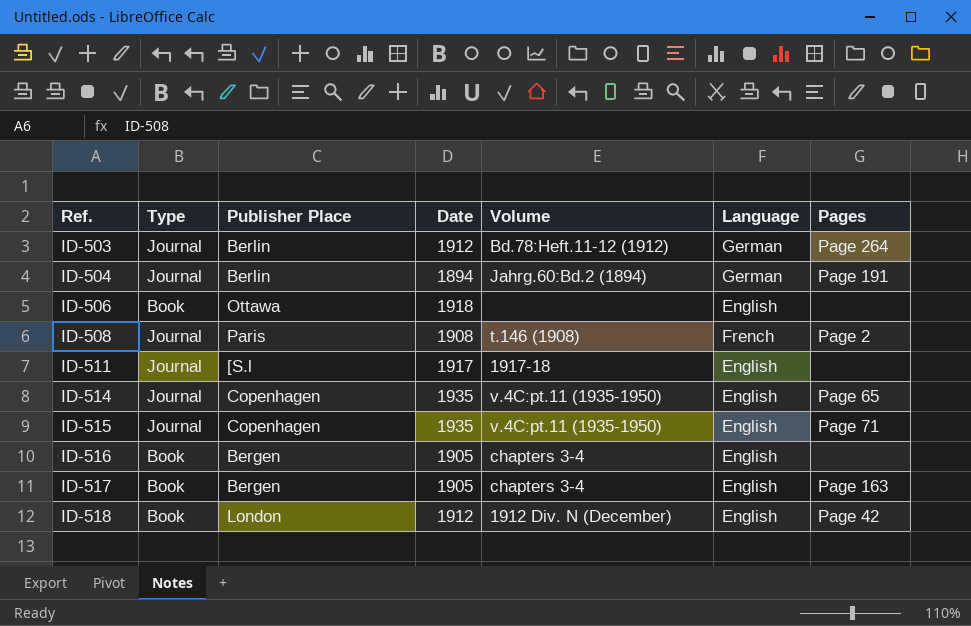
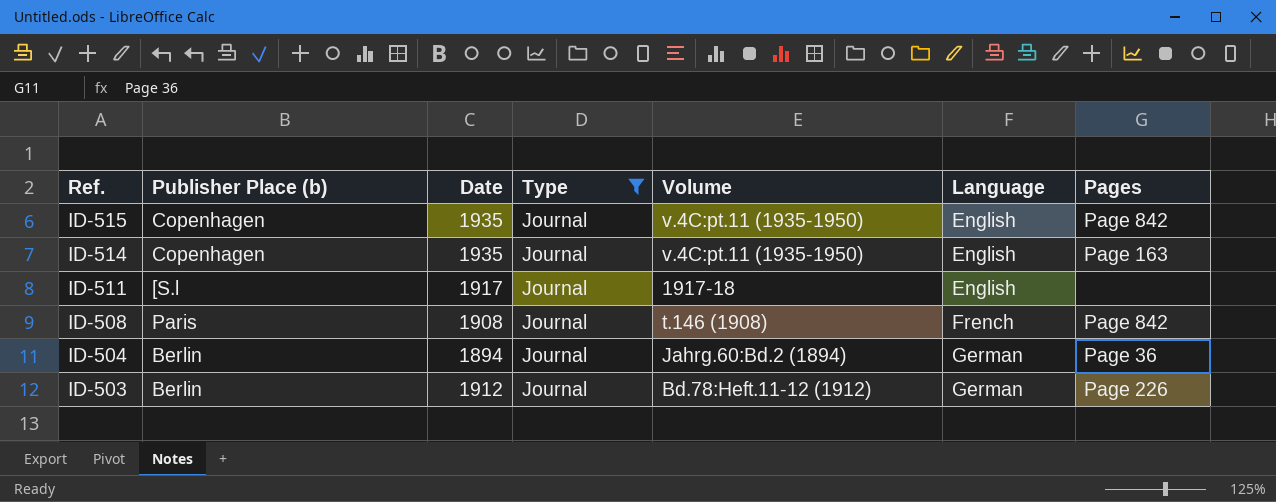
filter: none -> Type = Journal
row order: Ref. ascending -> Ref. descending
column name: Publisher Place -> Publisher Place (b)
column Type | position: 2 -> 4
ID-515 | Pages: Page 71 -> Page 842
ID-514 | Pages: Page 65 -> Page 163
ID-508 | Pages: Page 2 -> Page 842
ID-504 | Pages: Page 191 -> Page 36
ID-503 | Pages: Page 264 -> Page 226

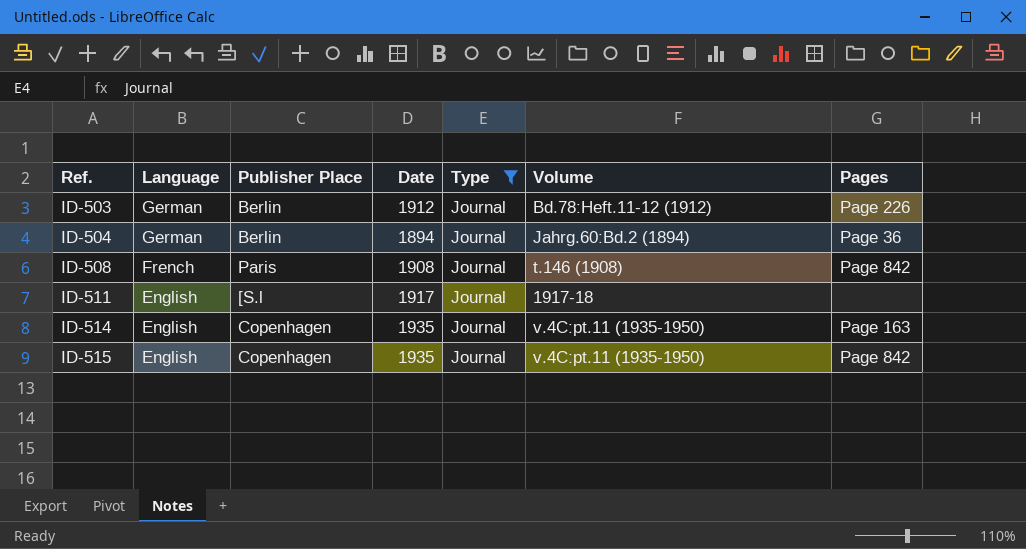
row order: Ref. descending -> Ref. ascending
column Language | position: 6 -> 2
column name: Publisher Place (b) -> Publisher Place

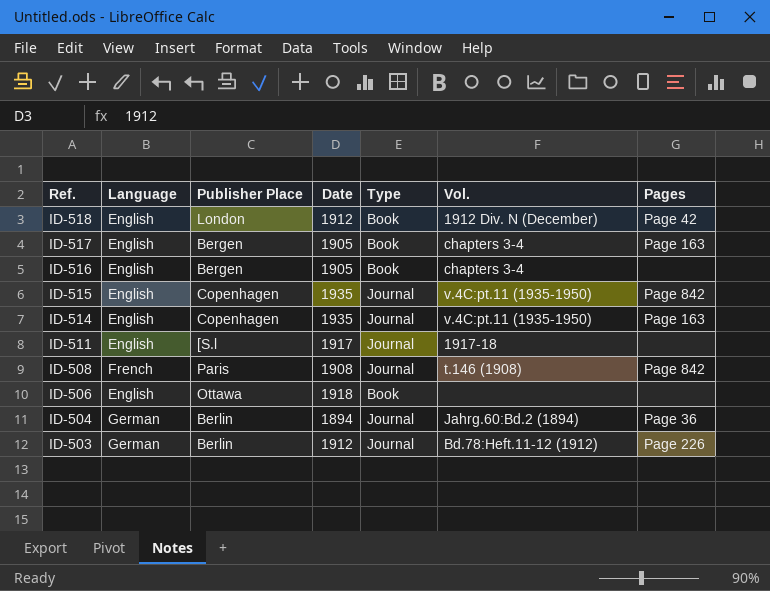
filter: Type = Journal -> none
row order: Ref. ascending -> Ref. descending
column name: Volume -> Vol.

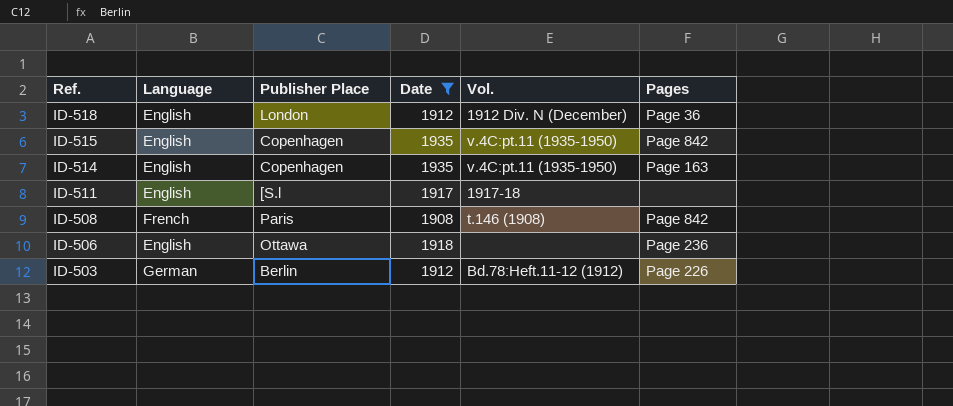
filter: none -> Date >= 1908
column Type | position: 5 -> none
ID-518 | Pages: Page 42 -> Page 36
ID-506 | Pages: none -> Page 236

